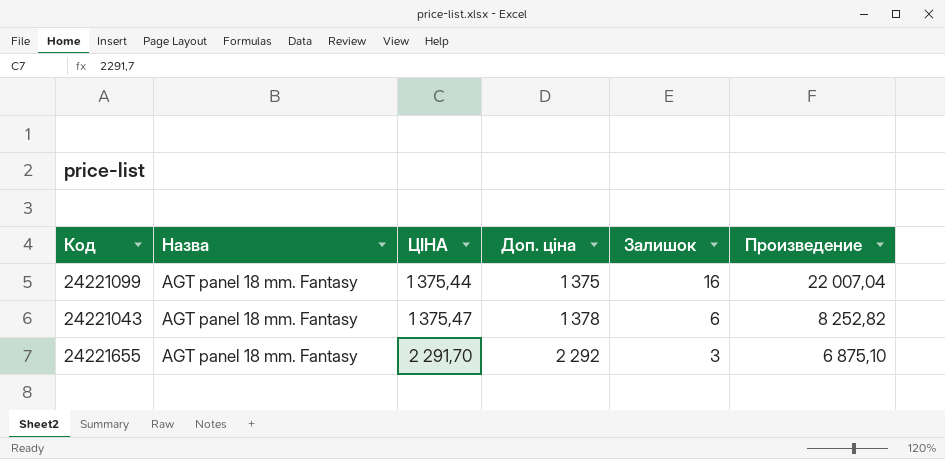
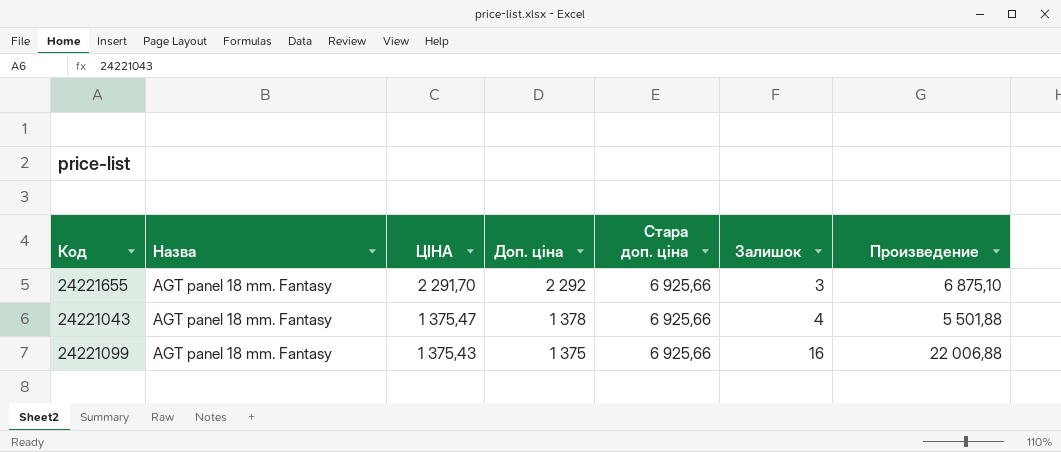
row order: ЦІНА ascending -> ЦІНА descending
column Стара доп. ціна | position: none -> 5
24221043 | Залишок: 6 -> 4
24221043 | Произведение: 8 252,82 -> 5 501,88
24221099 | ЦІНА: 1 375,44 -> 1 375,43
24221099 | Произведение: 22 007,04 -> 22 006,88

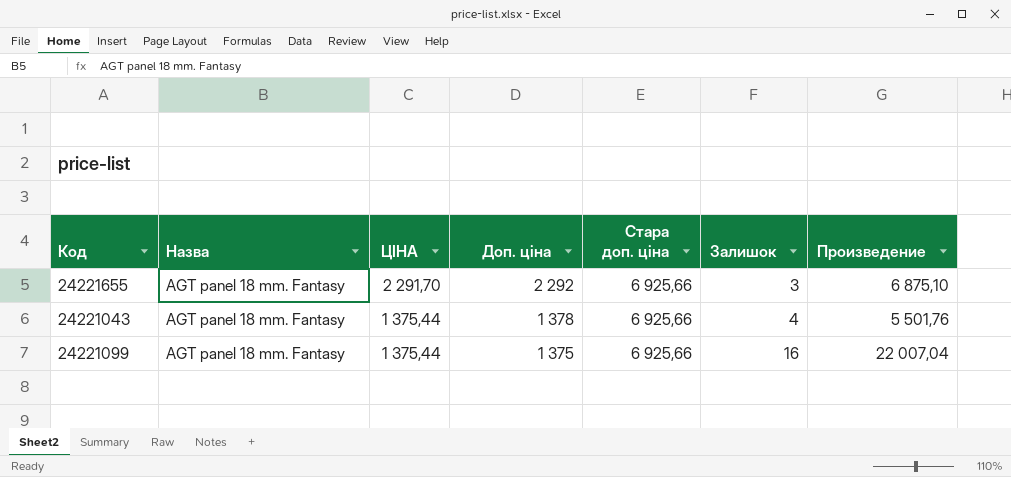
24221043 | ЦІНА: 1 375,47 -> 1 375,44
24221043 | Произведение: 5 501,88 -> 5 501,76
24221099 | ЦІНА: 1 375,43 -> 1 375,44
24221099 | Произведение: 22 006,88 -> 22 007,04

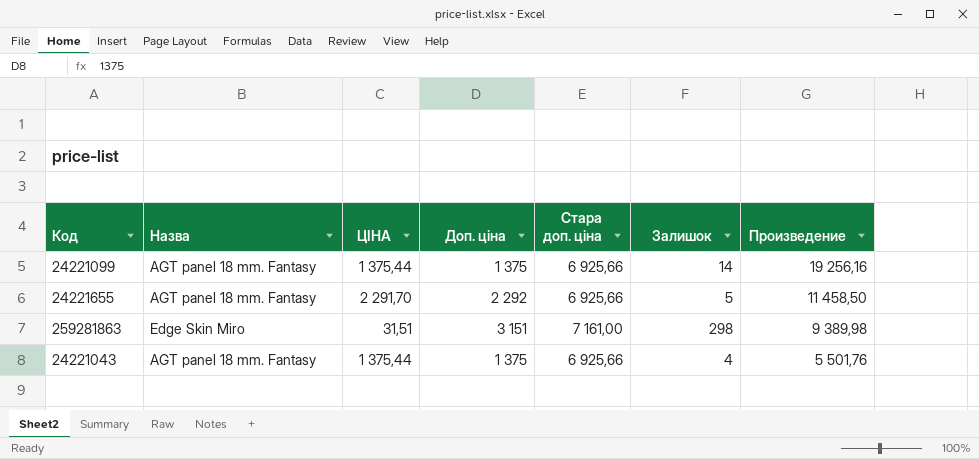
row order: ЦІНА descending -> Произведение descending
24221099 | Залишок: 16 -> 14
24221099 | Произведение: 22 007,04 -> 19 256,16
24221655 | Залишок: 3 -> 5
24221655 | Произведение: 6 875,10 -> 11 458,50
row 259281863: none -> Edge Skin Miro | 31,51 | 3 151 | 7 161,00 | 298 | 9 389,98
24221043 | Доп. ціна: 1 378 -> 1 375

